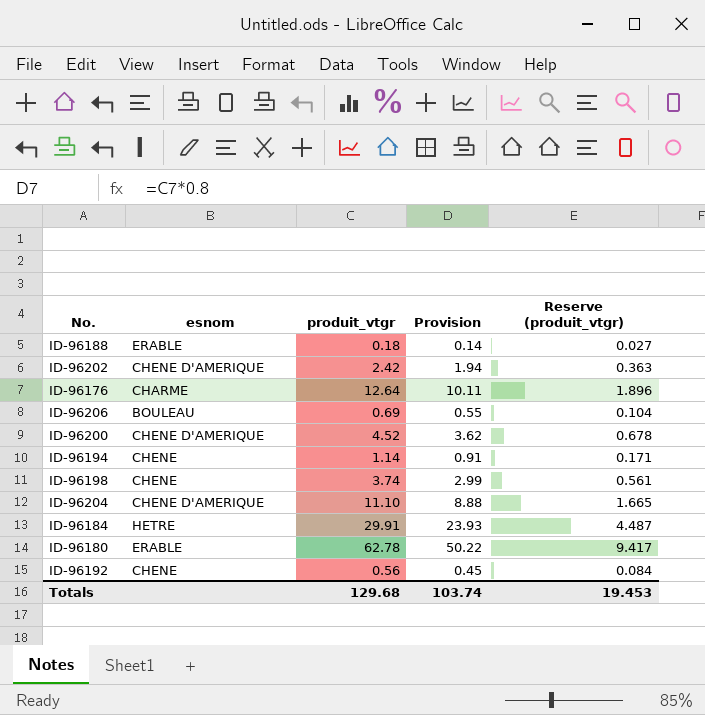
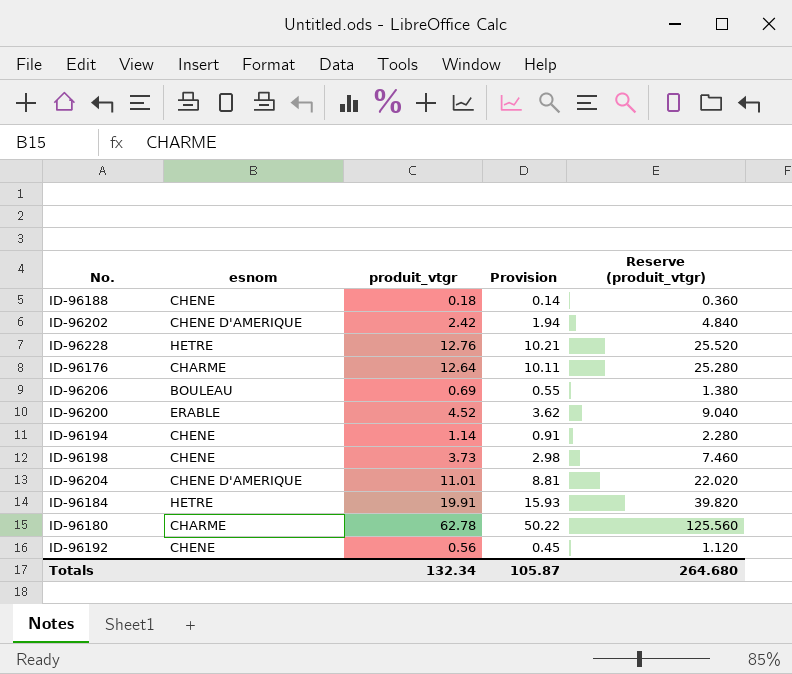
column Reserve (produit_vtgr) | formula: [produit_vtgr] * 0.15 -> [produit_vtgr] * 2
ID-96188 | esnom: ERABLE -> CHENE
row ID-96228: none -> HETRE | 12.76 | 10.21 | 25.520
ID-96200 | esnom: CHENE D'AMERIQUE -> ERABLE
ID-96198 | produit_vtgr: 3.74 -> 3.73
ID-96198 | Provision: 2.99 -> 2.98
ID-96204 | produit_vtgr: 11.10 -> 11.01
ID-96204 | Provision: 8.88 -> 8.81
ID-96184 | produit_vtgr: 29.91 -> 19.91
ID-96184 | Provision: 23.93 -> 15.93
ID-96180 | esnom: ERABLE -> CHARME
Totals | produit_vtgr: 129.68 -> 132.34
Totals | Provision: 103.74 -> 105.87
Totals | Reserve (produit_vtgr): 19.453 -> 264.680

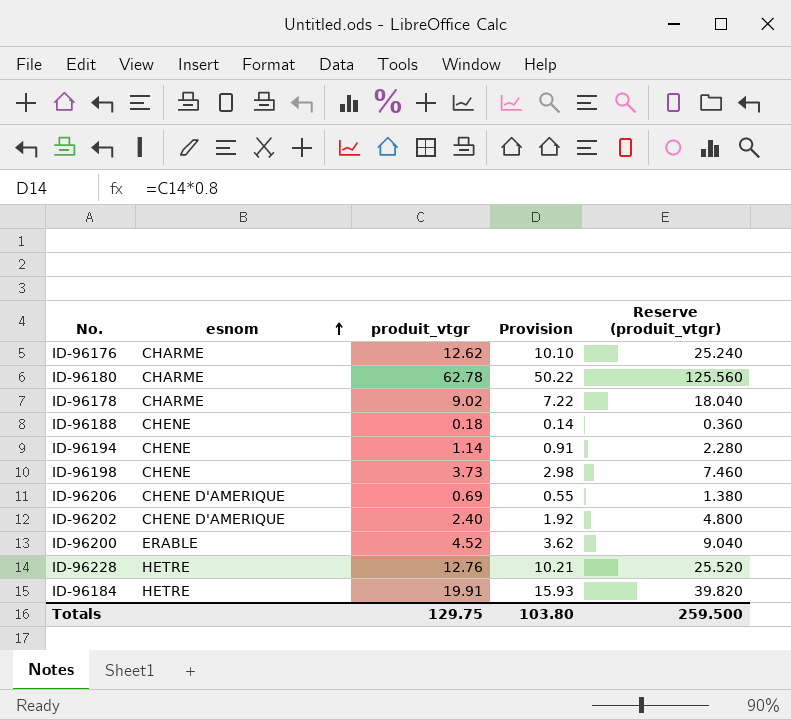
row order: none -> esnom ascending
row ID-96204: CHENE D'AMERIQUE | 11.01 | 8.81 | 22.020 -> none
row ID-96192: CHENE | 0.56 | 0.45 | 1.120 -> none
ID-96176 | produit_vtgr: 12.64 -> 12.62
ID-96176 | Provision: 10.11 -> 10.10
ID-96176 | Reserve (produit_vtgr): 25.280 -> 25.240
row ID-96178: none -> CHARME | 9.02 | 7.22 | 18.040
ID-96206 | esnom: BOULEAU -> CHENE D'AMERIQUE
ID-96202 | produit_vtgr: 2.42 -> 2.40
ID-96202 | Provision: 1.94 -> 1.92
ID-96202 | Reserve (produit_vtgr): 4.840 -> 4.800
Totals | produit_vtgr: 132.34 -> 129.75
Totals | Provision: 105.87 -> 103.80
Totals | Reserve (produit_vtgr): 264.680 -> 259.500

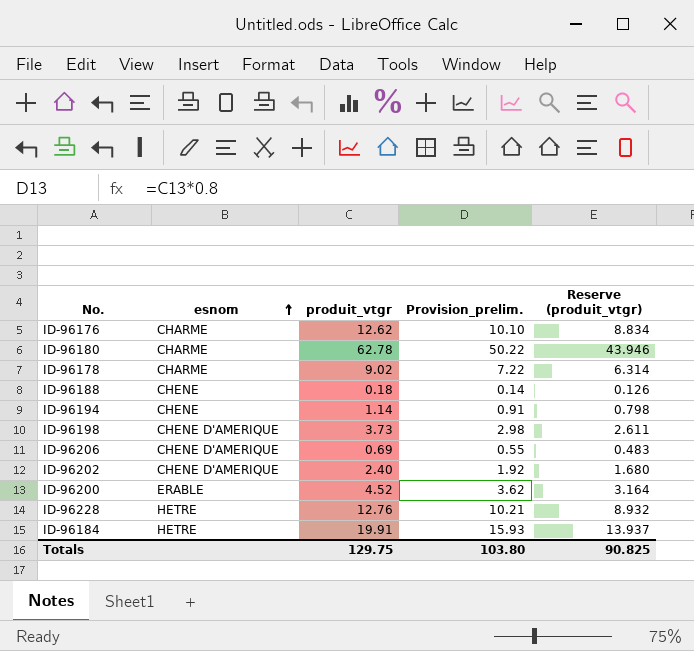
column name: Provision -> Provision_prelim.
column Reserve (produit_vtgr) | formula: [produit_vtgr] * 2 -> [produit_vtgr] * 0.7
ID-96198 | esnom: CHENE -> CHENE D'AMERIQUE
Totals | Reserve (produit_vtgr): 259.500 -> 90.825

